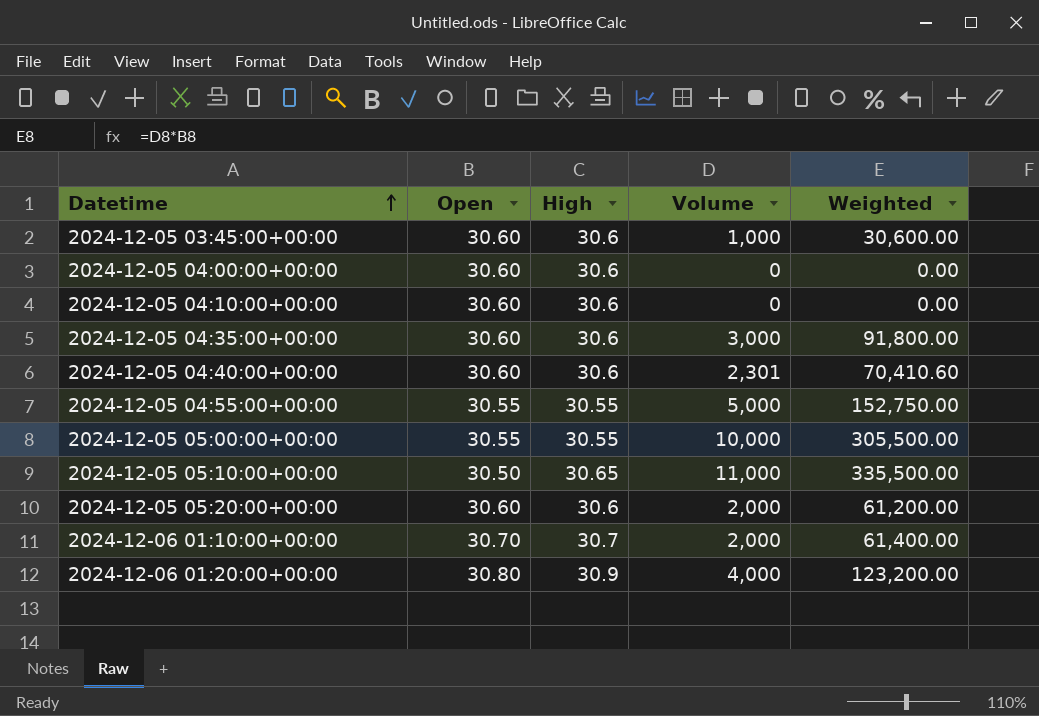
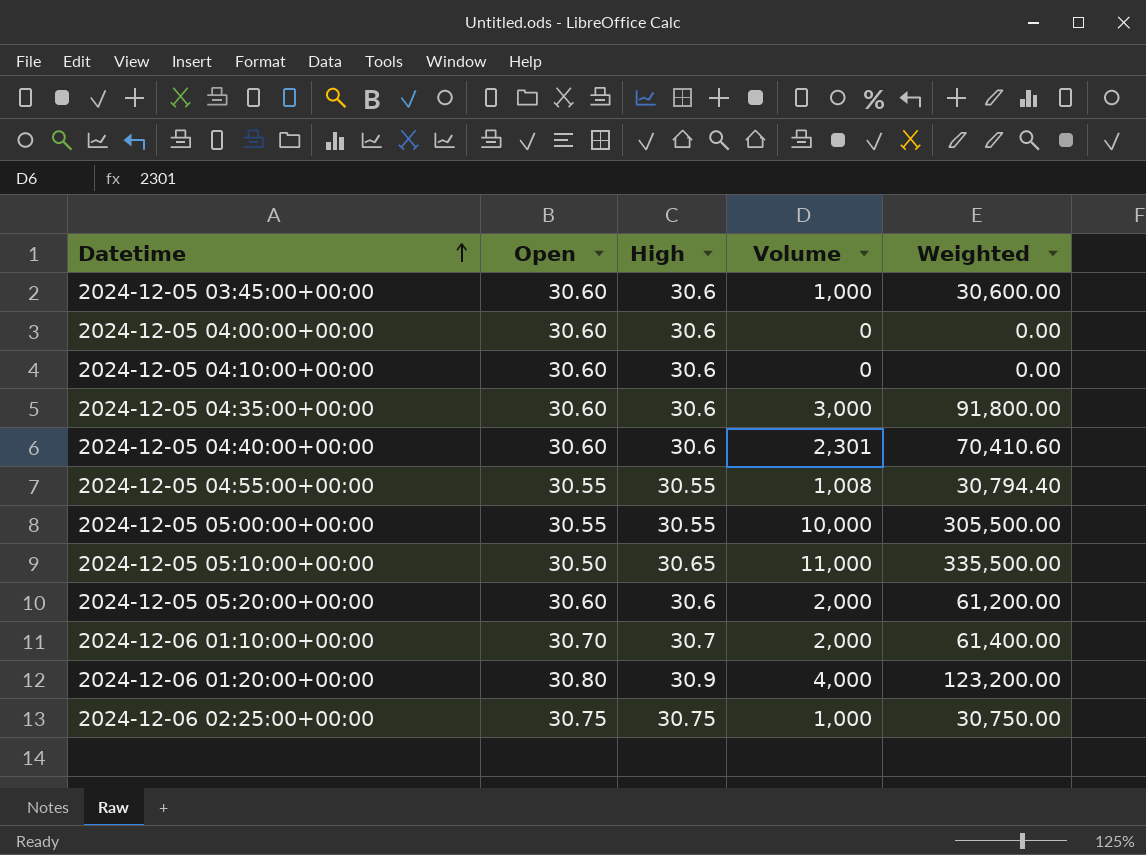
2024-12-05 04:55:00+00:00 | Volume: 5,000 -> 1,008
2024-12-05 04:55:00+00:00 | Weighted: 152,750.00 -> 30,794.40
row 2024-12-06 02:25:00+00:00: none -> 30.75 | 30.75 | 1,000 | 30,750.00

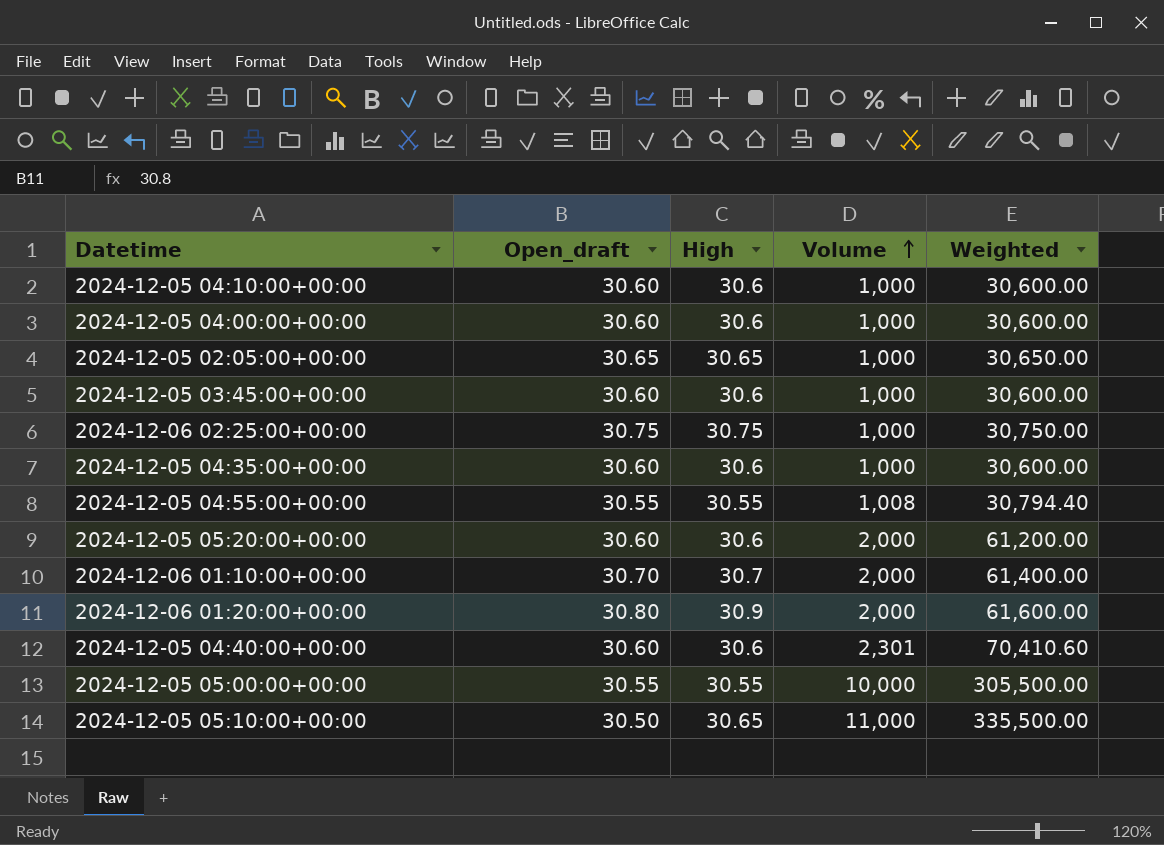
row order: Datetime ascending -> Volume ascending
column name: Open -> Open_draft
2024-12-05 04:10:00+00:00 | Volume: 0 -> 1,000
2024-12-05 04:10:00+00:00 | Weighted: 0.00 -> 30,600.00
2024-12-05 04:00:00+00:00 | Volume: 0 -> 1,000
2024-12-05 04:00:00+00:00 | Weighted: 0.00 -> 30,600.00
row 2024-12-05 02:05:00+00:00: none -> 30.65 | 30.65 | 1,000 | 30,650.00
2024-12-05 04:35:00+00:00 | Volume: 3,000 -> 1,000
2024-12-05 04:35:00+00:00 | Weighted: 91,800.00 -> 30,600.00
2024-12-06 01:20:00+00:00 | Volume: 4,000 -> 2,000
2024-12-06 01:20:00+00:00 | Weighted: 123,200.00 -> 61,600.00

